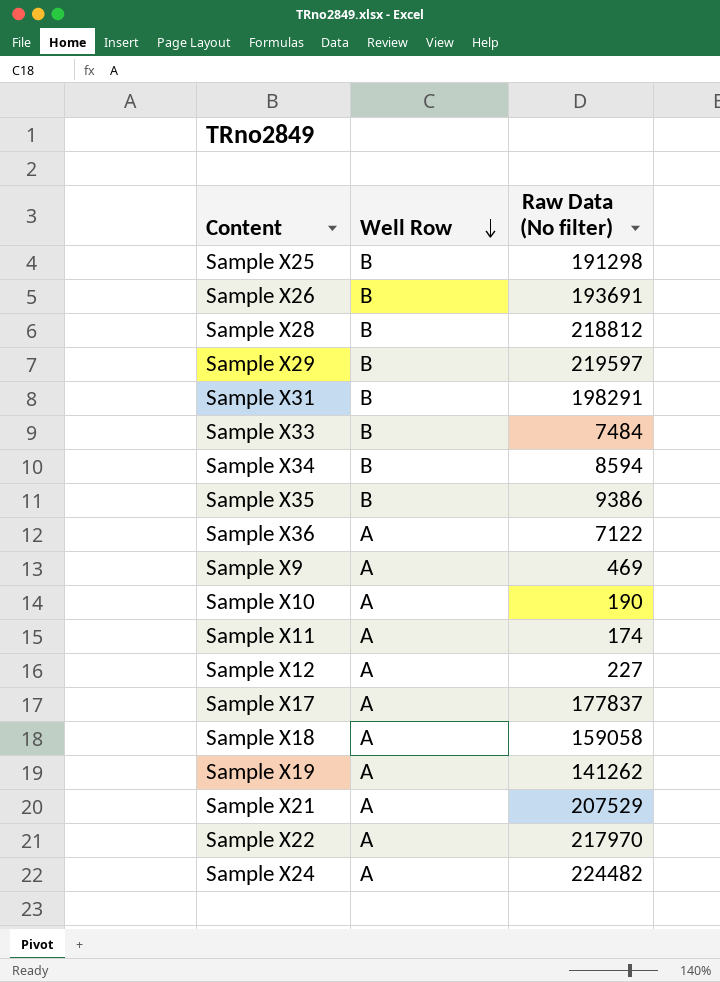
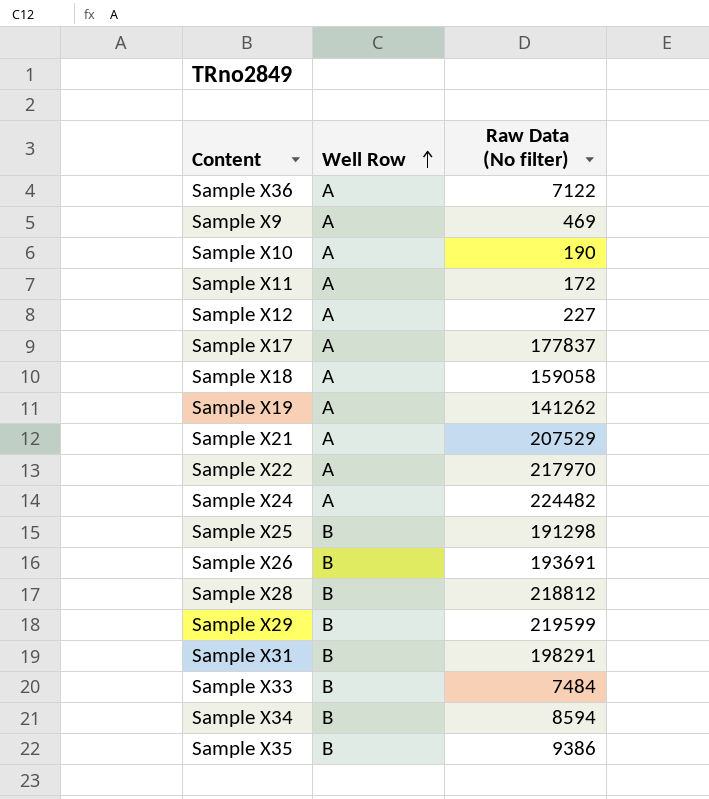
row order: Well Row descending -> Well Row ascending
Sample X11 | Raw Data (No filter): 174 -> 172
Sample X29 | Raw Data (No filter): 219597 -> 219599

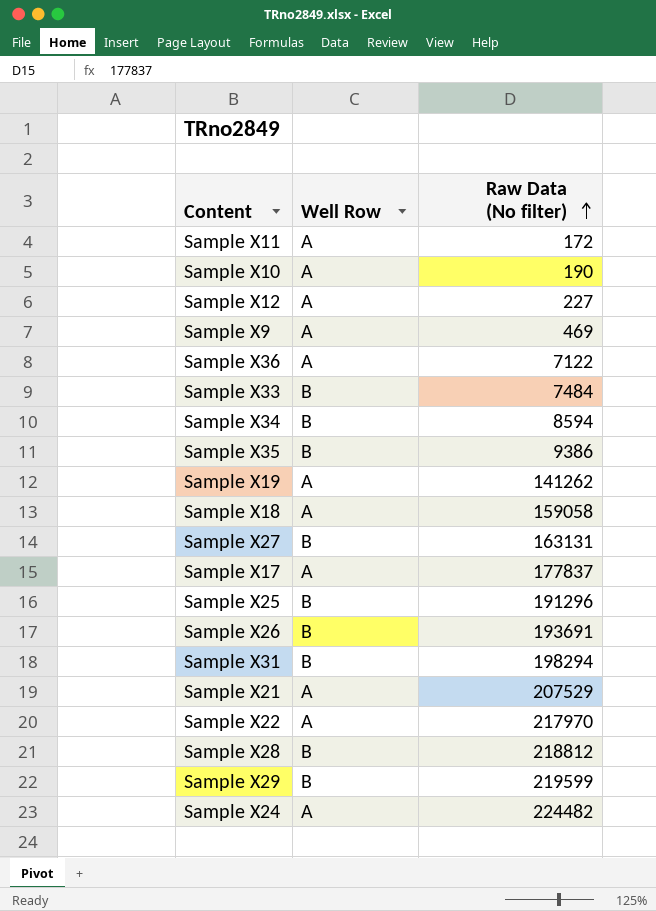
row order: Well Row ascending -> Raw Data (No filter) ascending
row Sample X27: none -> B | 163131
Sample X25 | Raw Data (No filter): 191298 -> 191296
Sample X31 | Raw Data (No filter): 198291 -> 198294

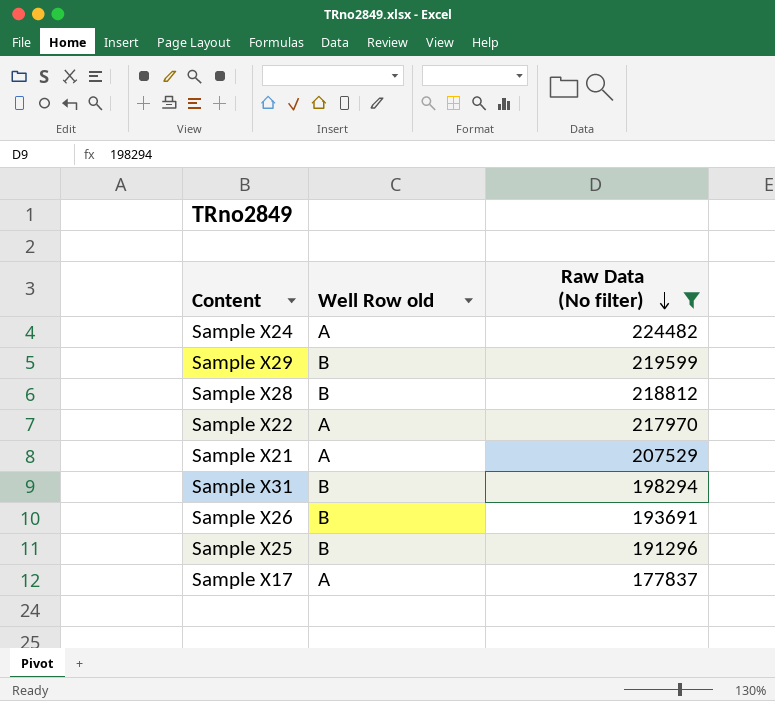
filter: none -> Raw Data (No filter) >= 177837
row order: Raw Data (No filter) ascending -> Raw Data (No filter) descending
column name: Well Row -> Well Row old

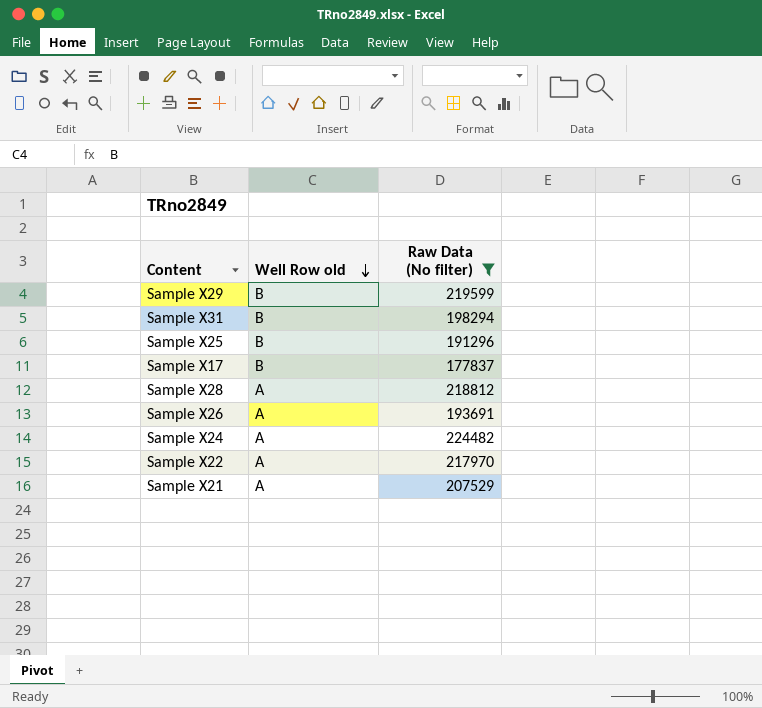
row order: Raw Data (No filter) descending -> Well Row old descending
Sample X17 | Well Row old: A -> B
Sample X28 | Well Row old: B -> A
Sample X26 | Well Row old: B -> A

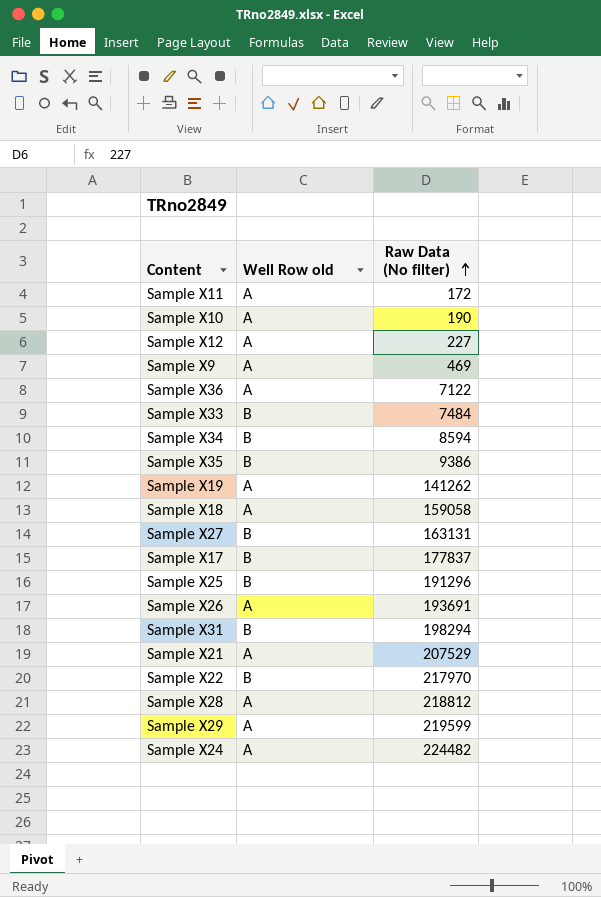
filter: Raw Data (No filter) >= 177837 -> none
row order: Well Row old descending -> Raw Data (No filter) ascending
Sample X22 | Well Row old: A -> B
Sample X29 | Well Row old: B -> A

